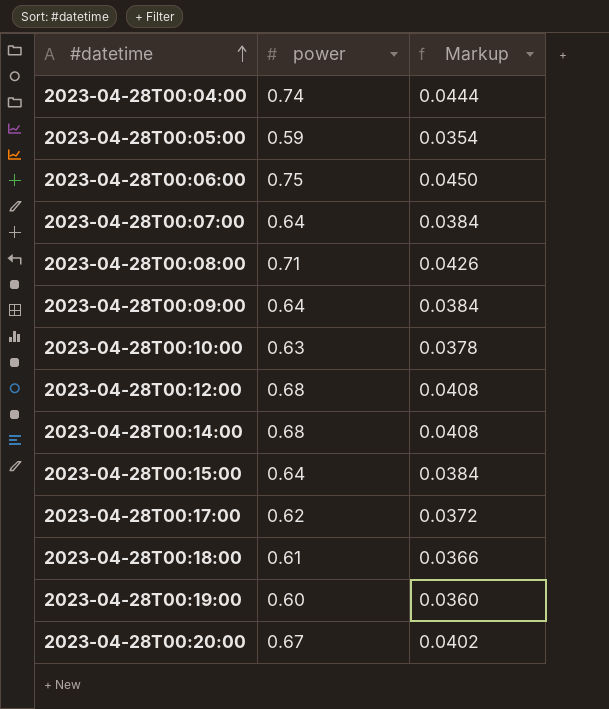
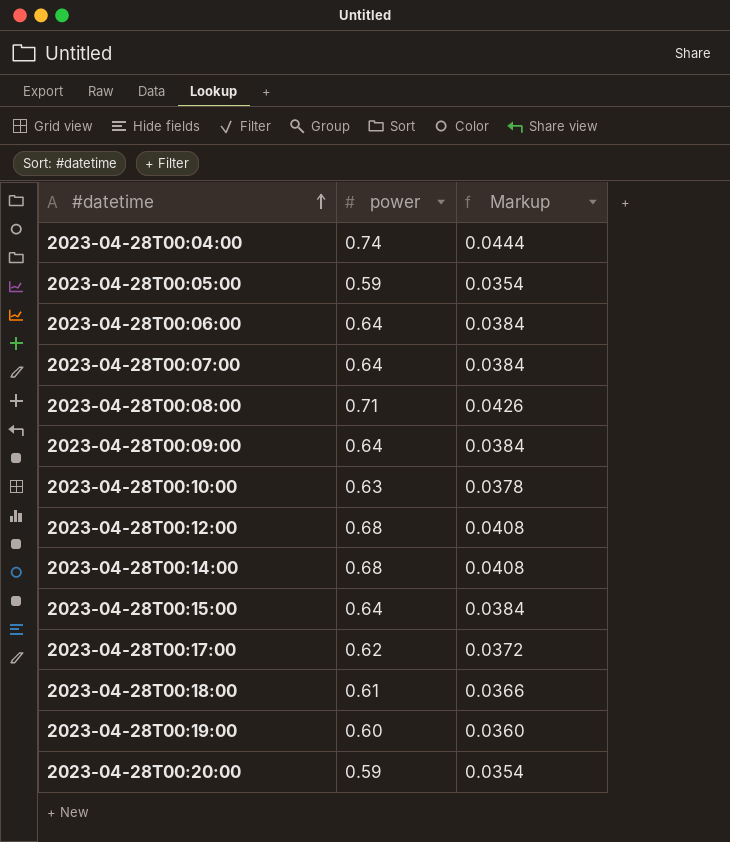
2023-04-28T00:06:00 | power: 0.75 -> 0.64
2023-04-28T00:06:00 | Markup: 0.0450 -> 0.0384
2023-04-28T00:20:00 | power: 0.67 -> 0.59
2023-04-28T00:20:00 | Markup: 0.0402 -> 0.0354

